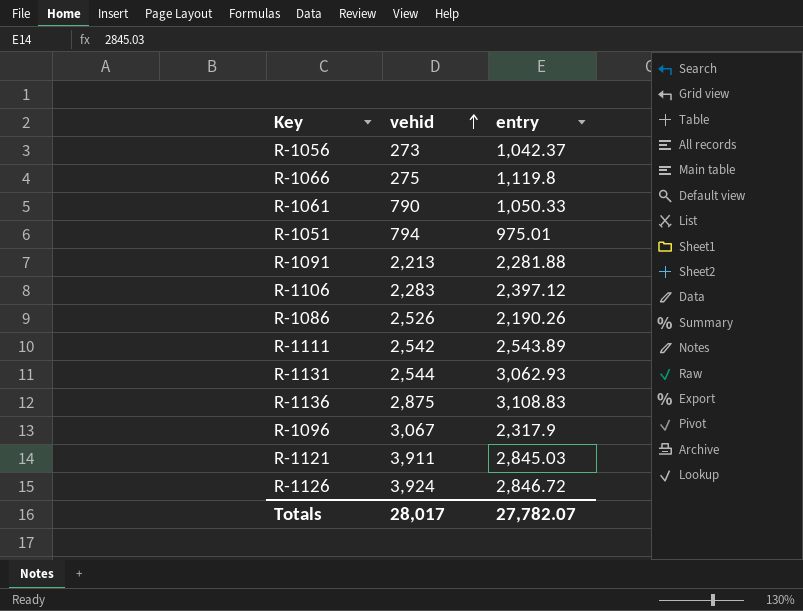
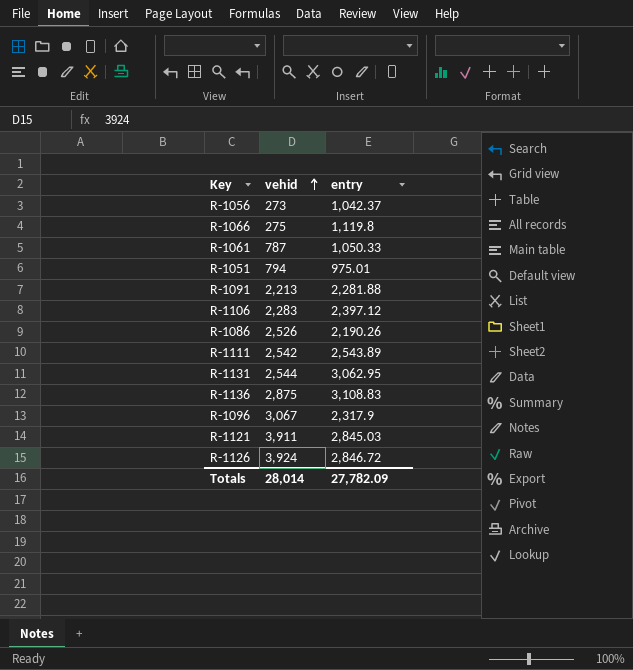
R-1061 | vehid: 790 -> 787
R-1131 | entry: 3,062.93 -> 3,062.95
Totals | vehid: 28,017 -> 28,014
Totals | entry: 27,782.07 -> 27,782.09

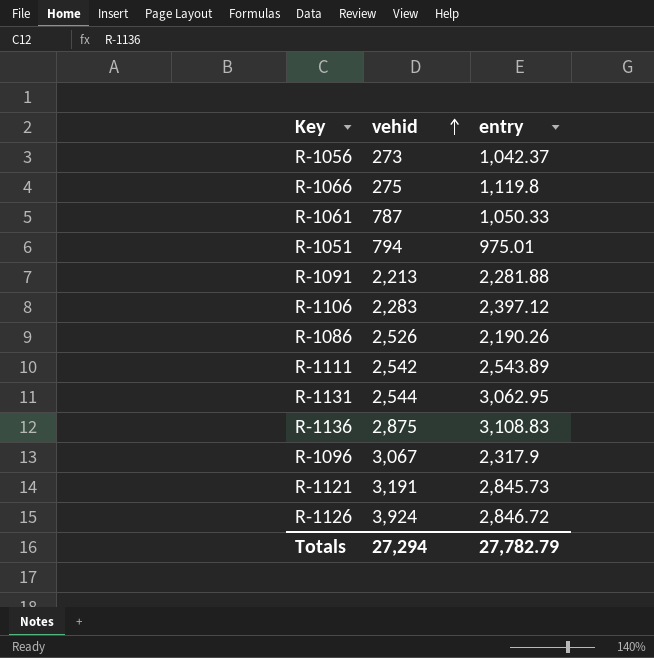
R-1121 | vehid: 3,911 -> 3,191
R-1121 | entry: 2,845.03 -> 2,845.73
Totals | vehid: 28,014 -> 27,294
Totals | entry: 27,782.09 -> 27,782.79

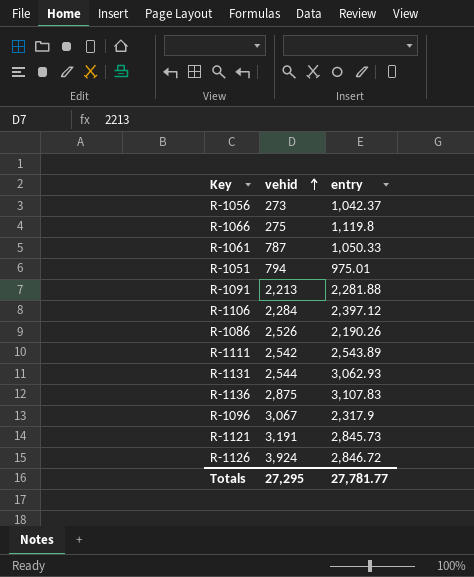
R-1106 | vehid: 2,283 -> 2,284
R-1131 | entry: 3,062.95 -> 3,062.93
R-1136 | entry: 3,108.83 -> 3,107.83
Totals | vehid: 27,294 -> 27,295
Totals | entry: 27,782.79 -> 27,781.77

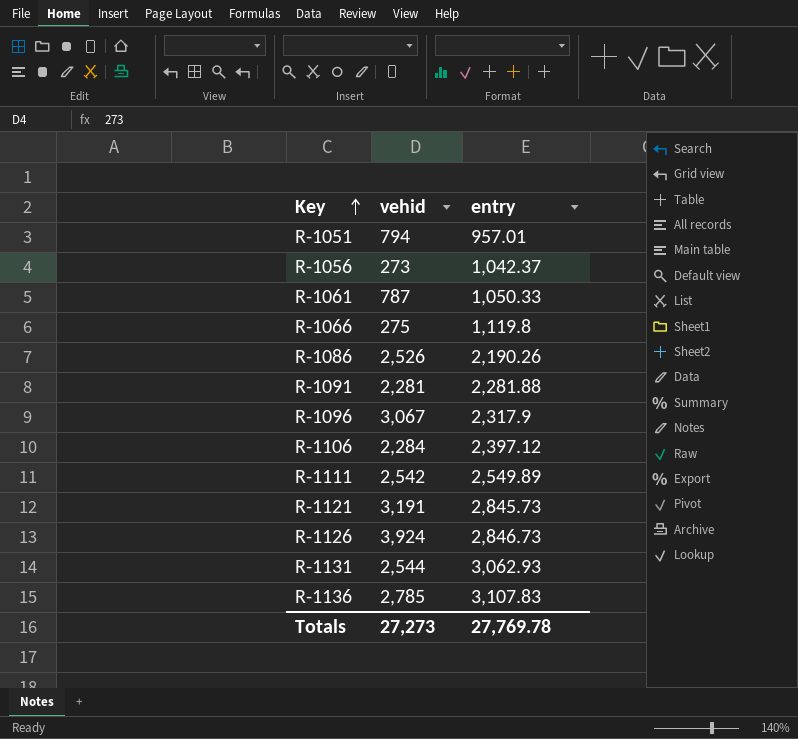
row order: vehid ascending -> Key ascending
R-1051 | entry: 975.01 -> 957.01
R-1091 | vehid: 2,213 -> 2,281
R-1111 | entry: 2,543.89 -> 2,549.89
R-1126 | entry: 2,846.72 -> 2,846.73
R-1136 | vehid: 2,875 -> 2,785
Totals | vehid: 27,295 -> 27,273
Totals | entry: 27,781.77 -> 27,769.78

